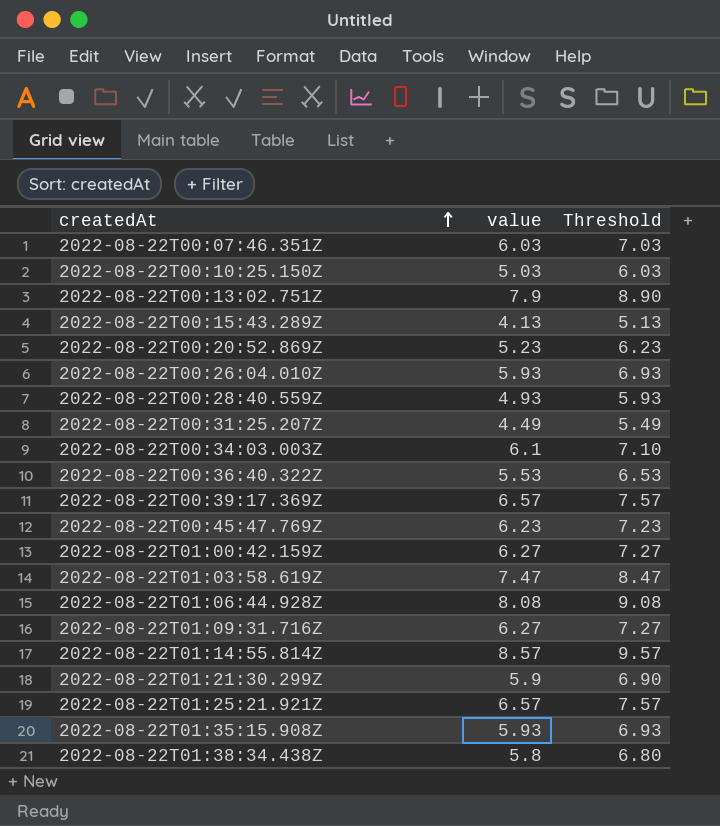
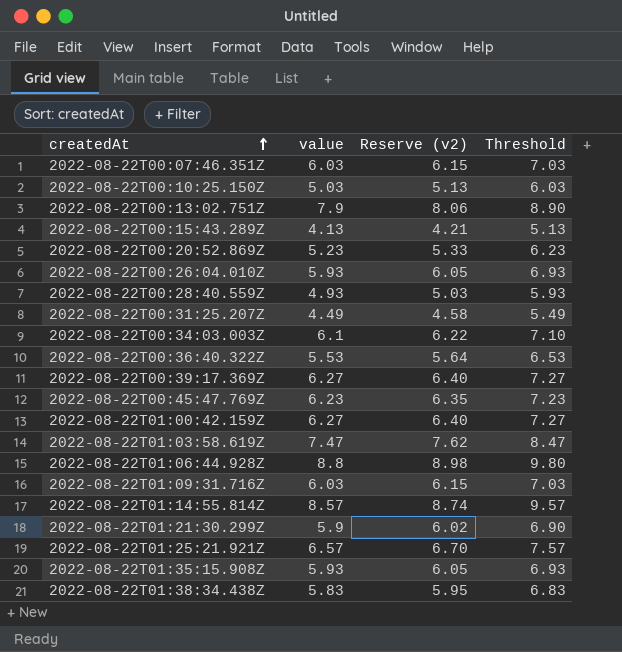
column Reserve (v2) | formula: none -> [value] * 1.02
2022-08-22T00:39:17.369Z | value: 6.57 -> 6.27
2022-08-22T00:39:17.369Z | Threshold: 7.57 -> 7.27
2022-08-22T01:06:44.928Z | value: 8.08 -> 8.8
2022-08-22T01:06:44.928Z | Threshold: 9.08 -> 9.80
2022-08-22T01:09:31.716Z | value: 6.27 -> 6.03
2022-08-22T01:09:31.716Z | Threshold: 7.27 -> 7.03
2022-08-22T01:38:34.438Z | value: 5.8 -> 5.83
2022-08-22T01:38:34.438Z | Threshold: 6.80 -> 6.83

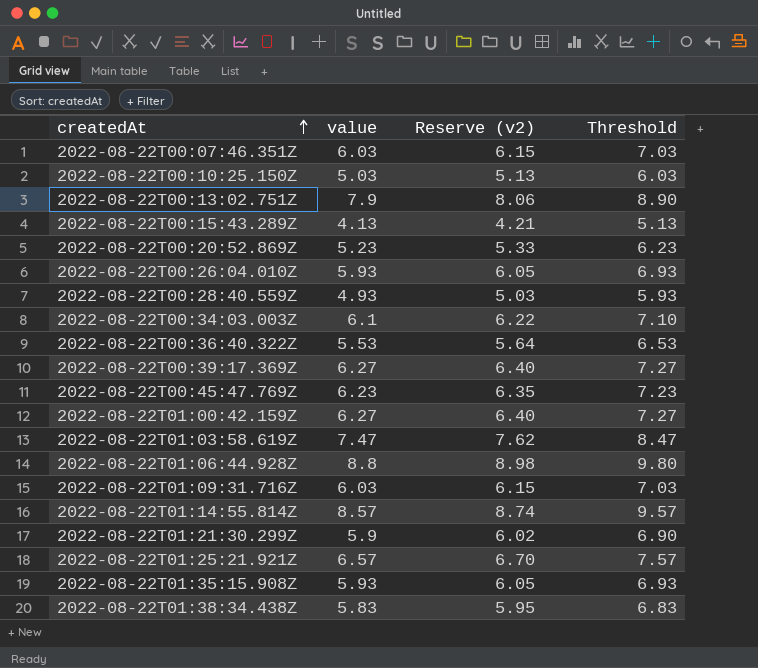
row 2022-08-22T00:31:25.207Z: 4.49 | 4.58 | 5.49 -> none

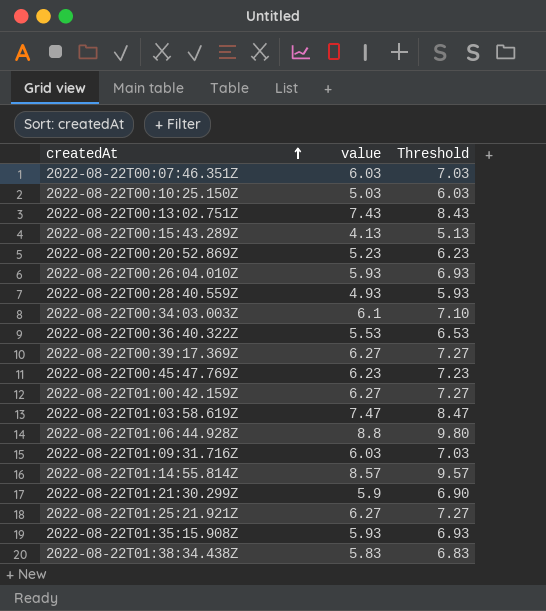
column Reserve (v2) | formula: [value] * 1.02 -> none
2022-08-22T00:13:02.751Z | value: 7.9 -> 7.43
2022-08-22T00:13:02.751Z | Threshold: 8.90 -> 8.43
2022-08-22T01:25:21.921Z | value: 6.57 -> 6.27
2022-08-22T01:25:21.921Z | Threshold: 7.57 -> 7.27

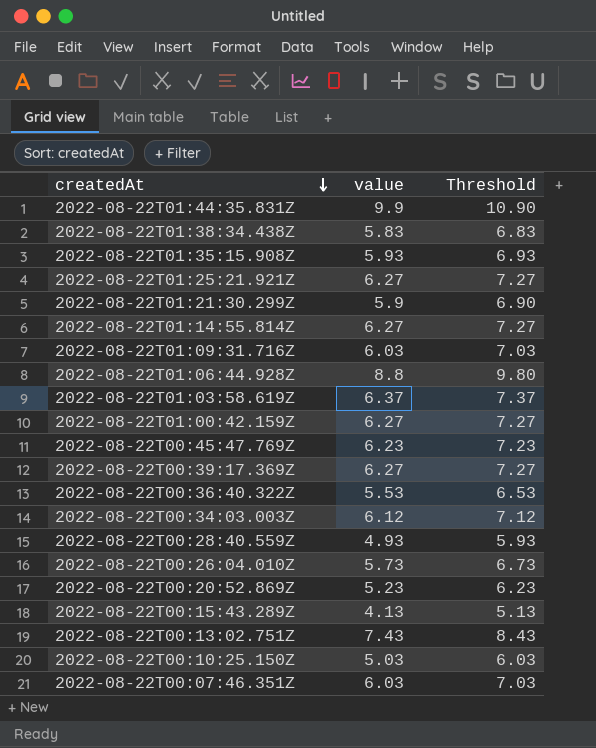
row order: createdAt ascending -> createdAt descending
row 2022-08-22T01:44:35.831Z: none -> 9.9 | 10.90
2022-08-22T01:14:55.814Z | value: 8.57 -> 6.27
2022-08-22T01:14:55.814Z | Threshold: 9.57 -> 7.27
2022-08-22T01:03:58.619Z | value: 7.47 -> 6.37
2022-08-22T01:03:58.619Z | Threshold: 8.47 -> 7.37
2022-08-22T00:34:03.003Z | value: 6.1 -> 6.12
2022-08-22T00:34:03.003Z | Threshold: 7.10 -> 7.12
2022-08-22T00:26:04.010Z | value: 5.93 -> 5.73
2022-08-22T00:26:04.010Z | Threshold: 6.93 -> 6.73

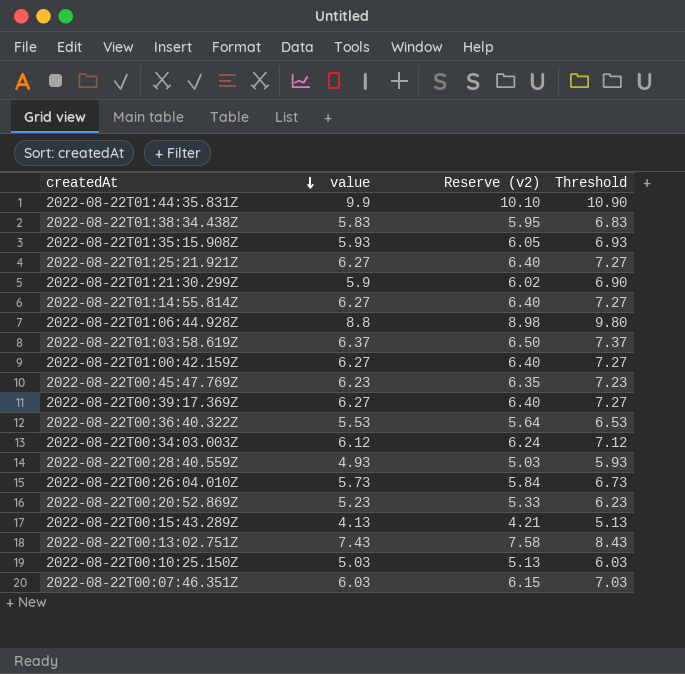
column Reserve (v2) | formula: none -> [value] * 1.02
row 2022-08-22T01:09:31.716Z: 6.03 | 7.03 -> none

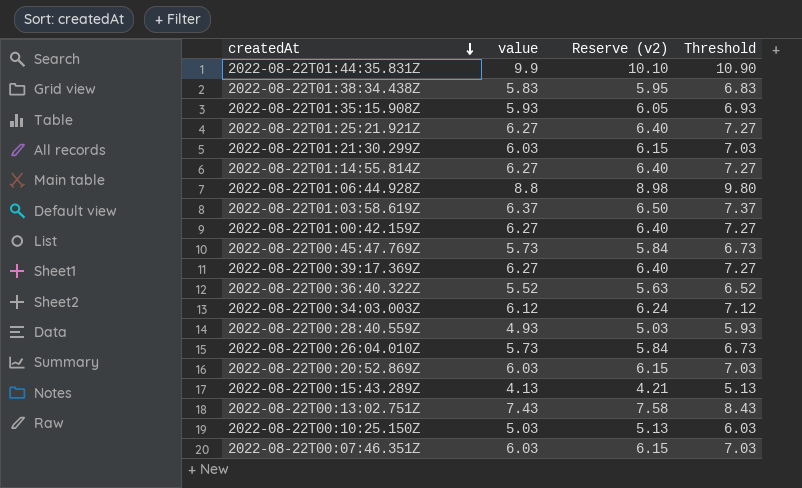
2022-08-22T01:21:30.299Z | value: 5.9 -> 6.03
2022-08-22T01:21:30.299Z | Reserve (v2): 6.02 -> 6.15
2022-08-22T01:21:30.299Z | Threshold: 6.90 -> 7.03
2022-08-22T00:45:47.769Z | value: 6.23 -> 5.73
2022-08-22T00:45:47.769Z | Reserve (v2): 6.35 -> 5.84
2022-08-22T00:45:47.769Z | Threshold: 7.23 -> 6.73
2022-08-22T00:36:40.322Z | value: 5.53 -> 5.52
2022-08-22T00:36:40.322Z | Reserve (v2): 5.64 -> 5.63
2022-08-22T00:36:40.322Z | Threshold: 6.53 -> 6.52
2022-08-22T00:20:52.869Z | value: 5.23 -> 6.03
2022-08-22T00:20:52.869Z | Reserve (v2): 5.33 -> 6.15
2022-08-22T00:20:52.869Z | Threshold: 6.23 -> 7.03

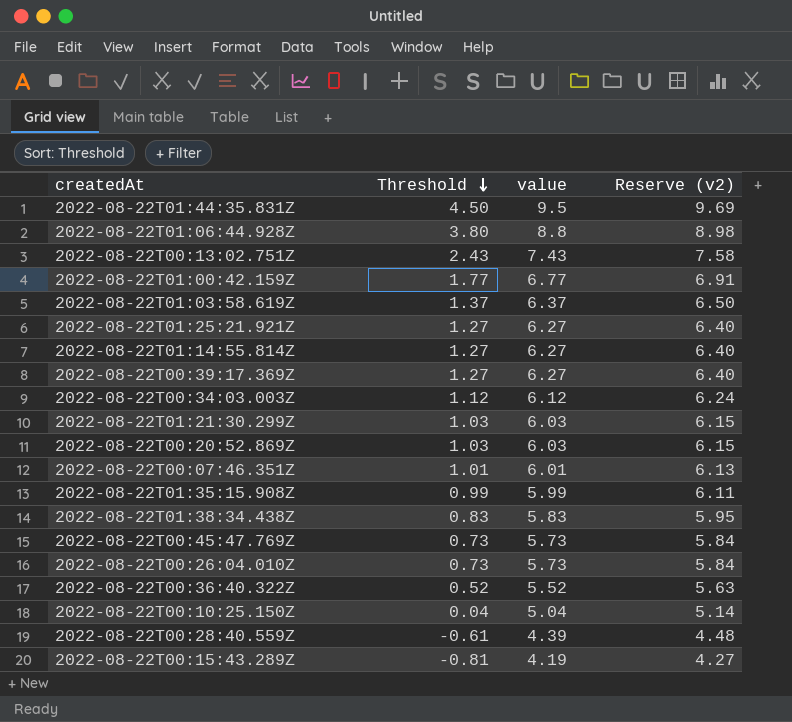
row order: createdAt descending -> Threshold descending
column Threshold | formula: [value] + 1 -> [value] - 5
column Threshold | position: 4 -> 2
2022-08-22T01:44:35.831Z | value: 9.9 -> 9.5
2022-08-22T01:44:35.831Z | Reserve (v2): 10.10 -> 9.69
2022-08-22T01:00:42.159Z | value: 6.27 -> 6.77
2022-08-22T01:00:42.159Z | Reserve (v2): 6.40 -> 6.91
2022-08-22T00:07:46.351Z | value: 6.03 -> 6.01
2022-08-22T00:07:46.351Z | Reserve (v2): 6.15 -> 6.13
2022-08-22T01:35:15.908Z | value: 5.93 -> 5.99
2022-08-22T01:35:15.908Z | Reserve (v2): 6.05 -> 6.11
2022-08-22T00:10:25.150Z | value: 5.03 -> 5.04
2022-08-22T00:10:25.150Z | Reserve (v2): 5.13 -> 5.14
2022-08-22T00:28:40.559Z | value: 4.93 -> 4.39
2022-08-22T00:28:40.559Z | Reserve (v2): 5.03 -> 4.48
2022-08-22T00:15:43.289Z | value: 4.13 -> 4.19
2022-08-22T00:15:43.289Z | Reserve (v2): 4.21 -> 4.27

